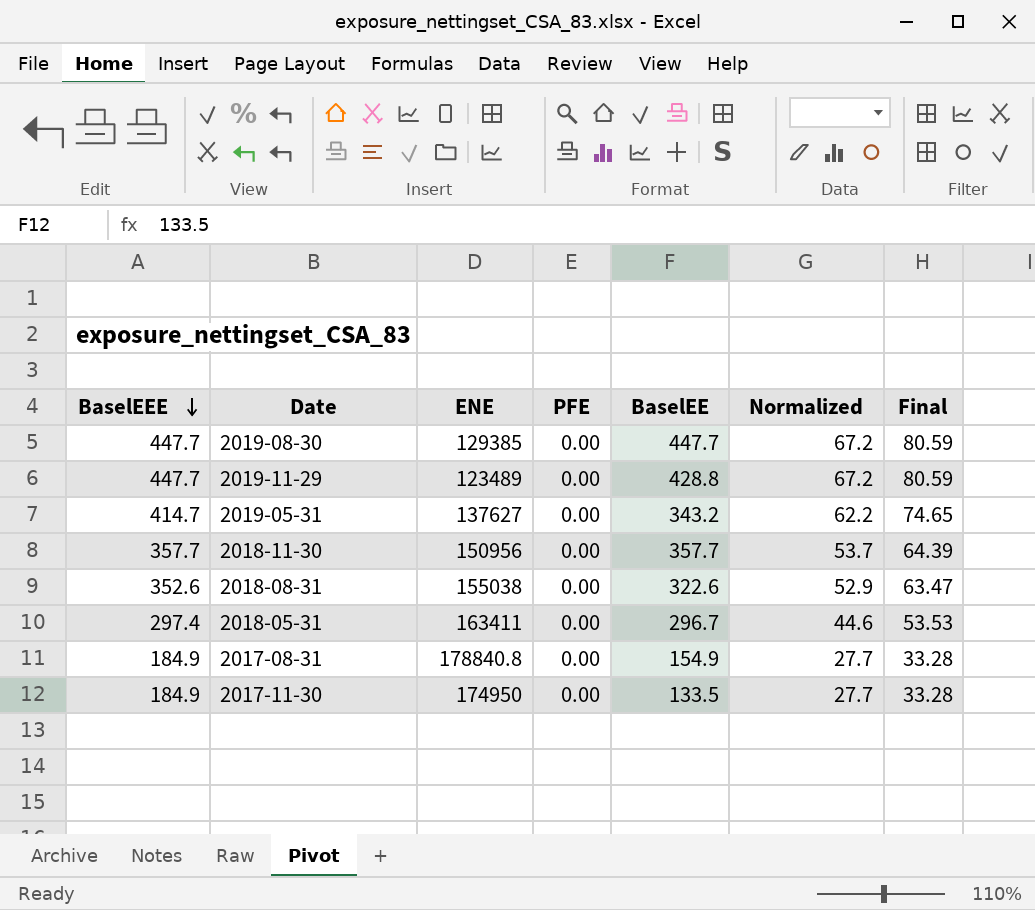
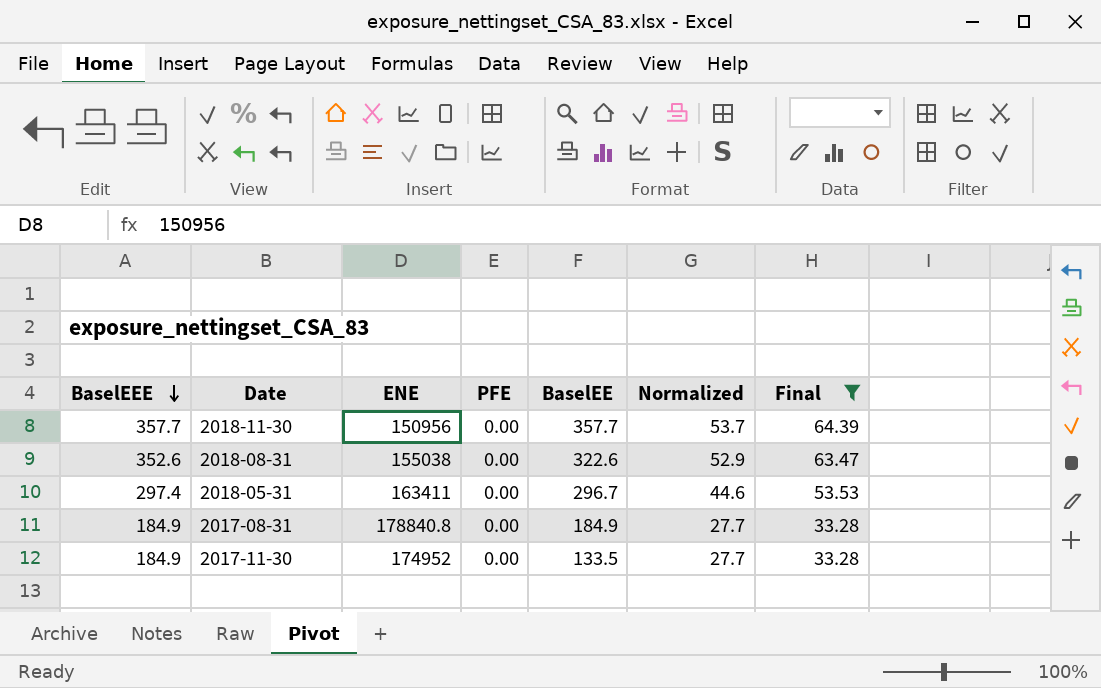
filter: none -> Final <= 64.39
2017-08-31 | BaselEE: 154.9 -> 184.9
2017-11-30 | ENE: 174950 -> 174952

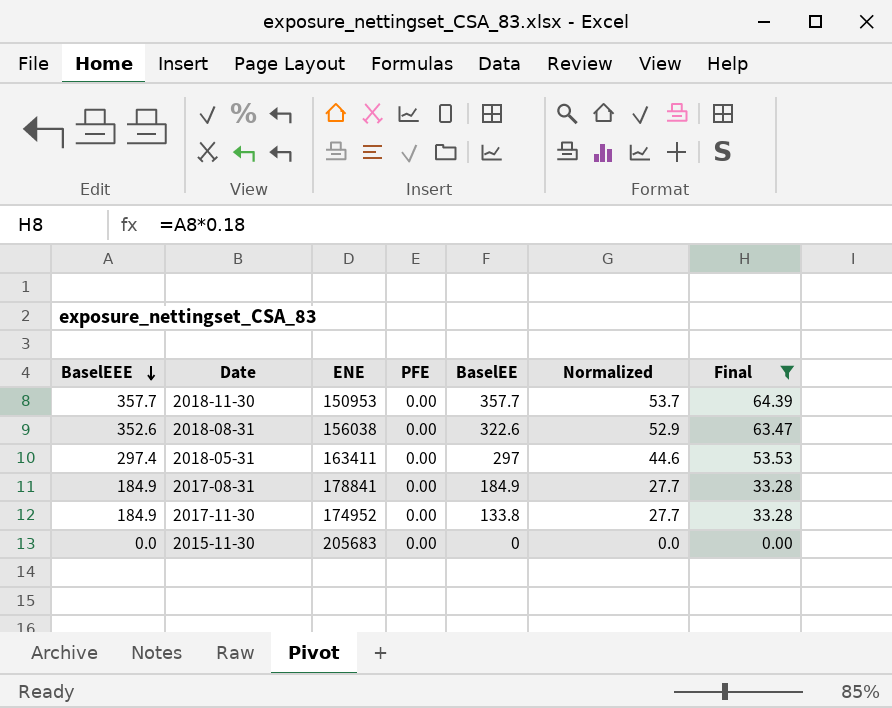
2018-11-30 | ENE: 150956 -> 150953
2018-08-31 | ENE: 155038 -> 156038
2018-05-31 | BaselEE: 296.7 -> 297
2017-08-31 | ENE: 178840.8 -> 178841
2017-11-30 | BaselEE: 133.5 -> 133.8
row 2015-11-30: none -> 0.0 | 205683 | 0.00 | 0 | 0.0 | 0.00

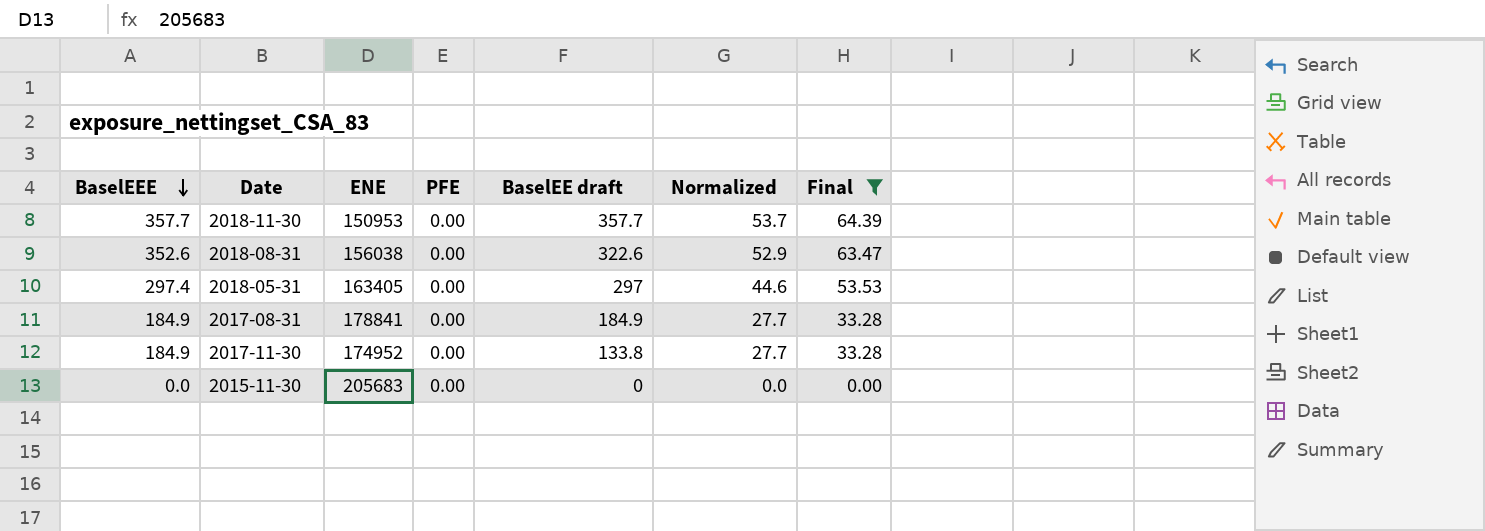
column name: BaselEE -> BaselEE draft
2018-05-31 | ENE: 163411 -> 163405

